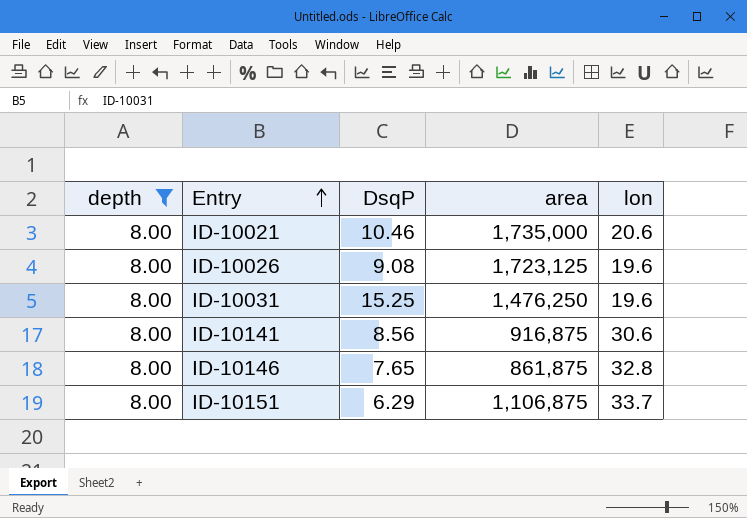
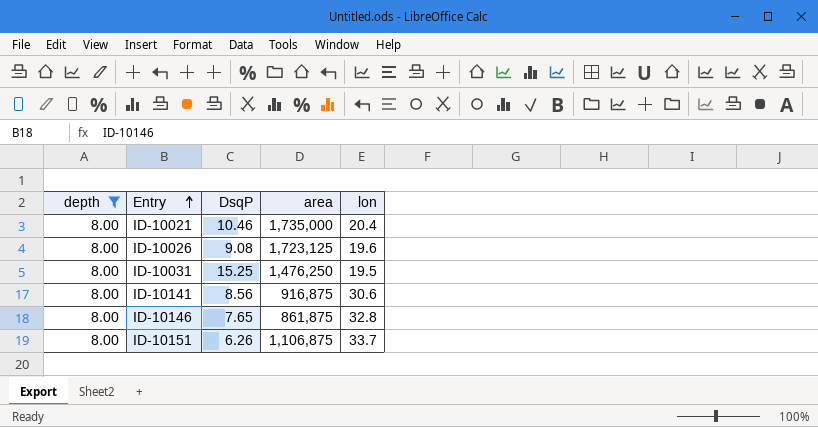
ID-10021 | lon: 20.6 -> 20.4
ID-10031 | lon: 19.6 -> 19.5
ID-10151 | DsqP: 6.29 -> 6.26

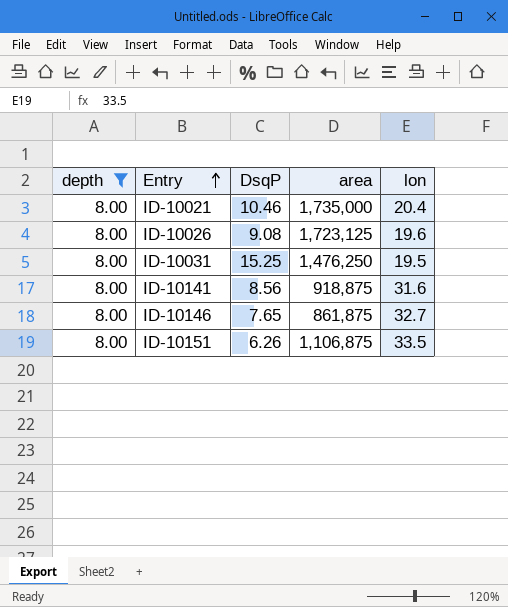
ID-10141 | area: 916,875 -> 918,875
ID-10141 | lon: 30.6 -> 31.6
ID-10146 | lon: 32.8 -> 32.7
ID-10151 | lon: 33.7 -> 33.5

